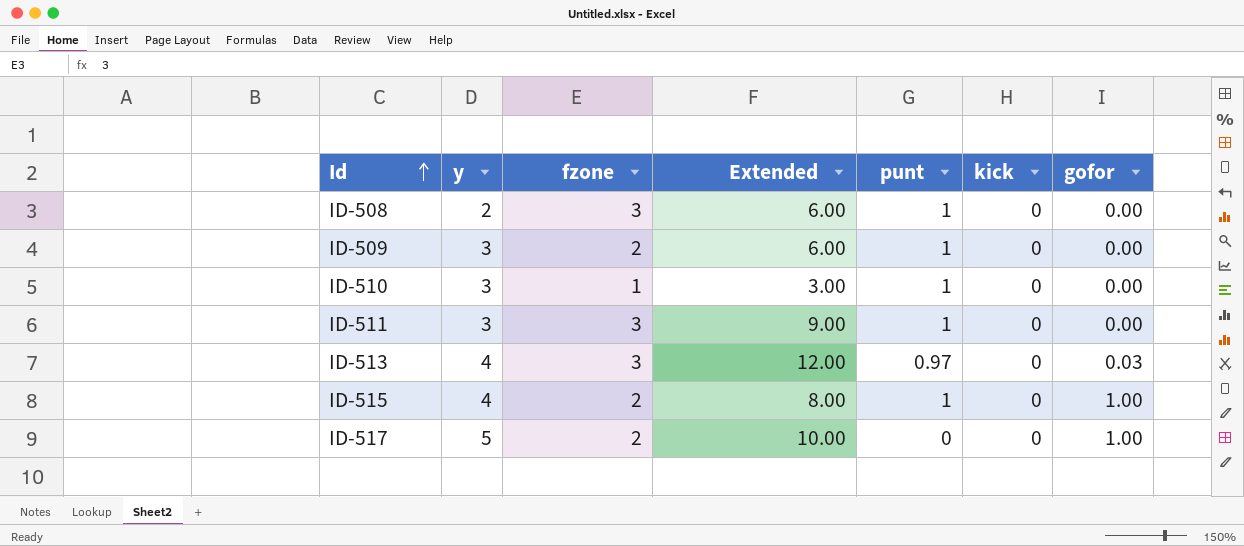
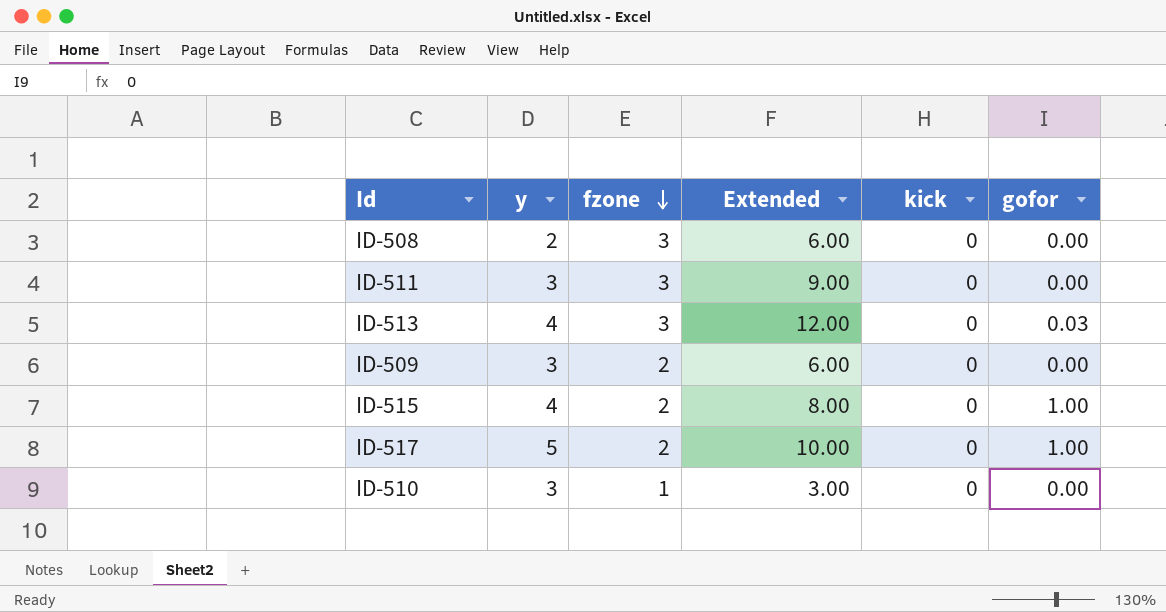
row order: Id ascending -> fzone descending
column punt | position: 5 -> none

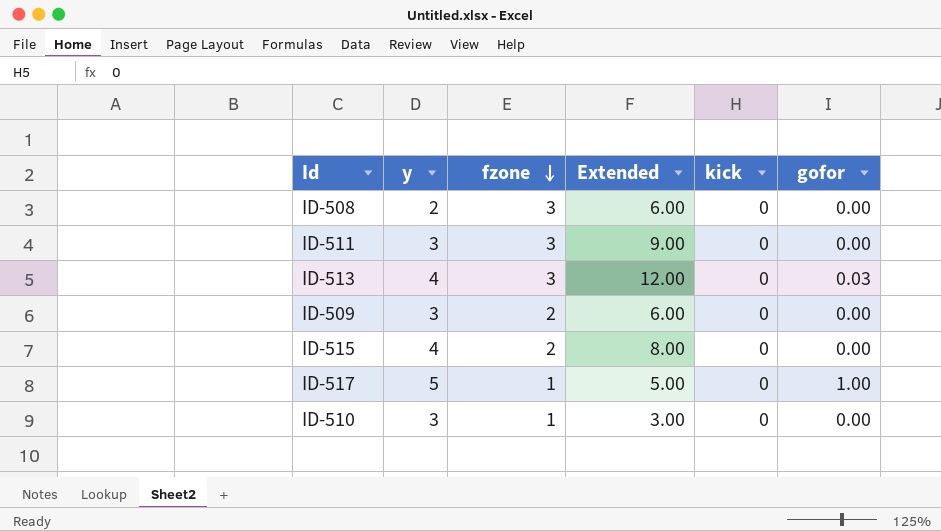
ID-515 | gofor: 1.00 -> 0.00
ID-517 | fzone: 2 -> 1
ID-517 | Extended: 10.00 -> 5.00

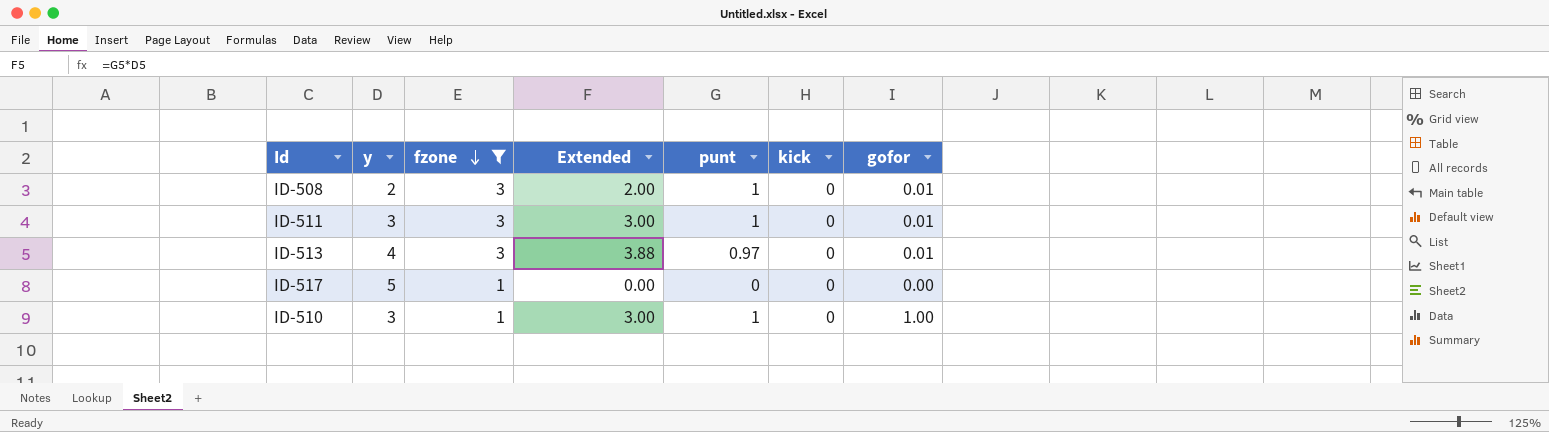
filter: none -> fzone != 2
column Extended | formula: [y] * [fzone] -> [y] * [punt]
column punt | position: none -> 5
ID-508 | gofor: 0.00 -> 0.01
ID-511 | gofor: 0.00 -> 0.01
ID-513 | gofor: 0.03 -> 0.01
ID-517 | gofor: 1.00 -> 0.00
ID-510 | gofor: 0.00 -> 1.00

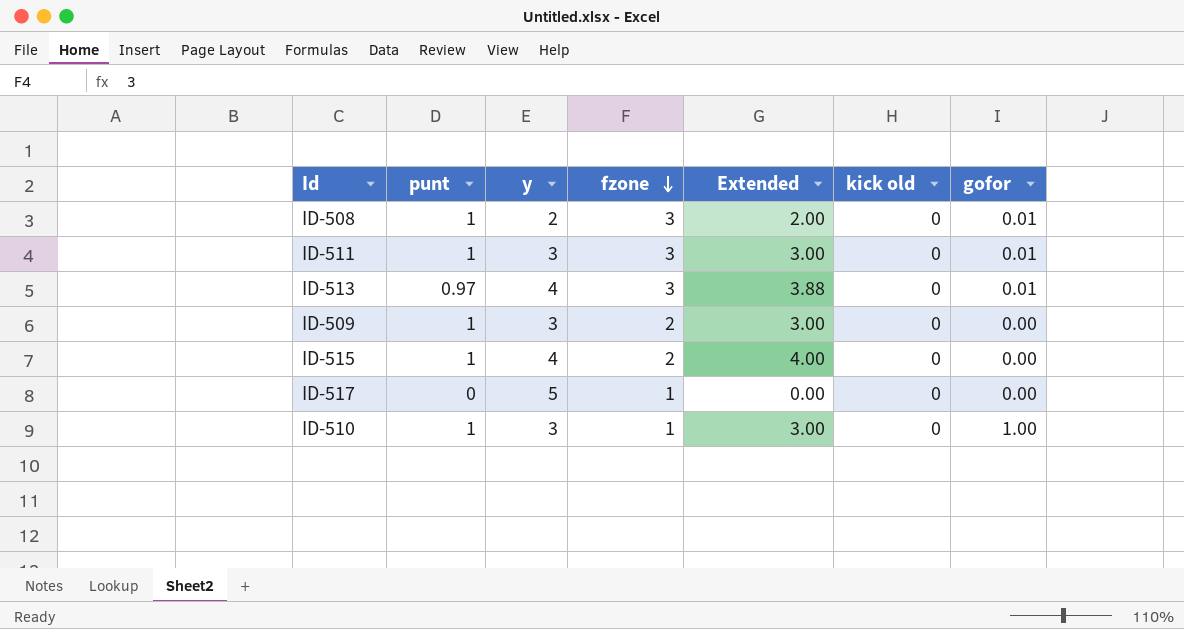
filter: fzone != 2 -> none
column punt | position: 5 -> 2
column name: kick -> kick old

